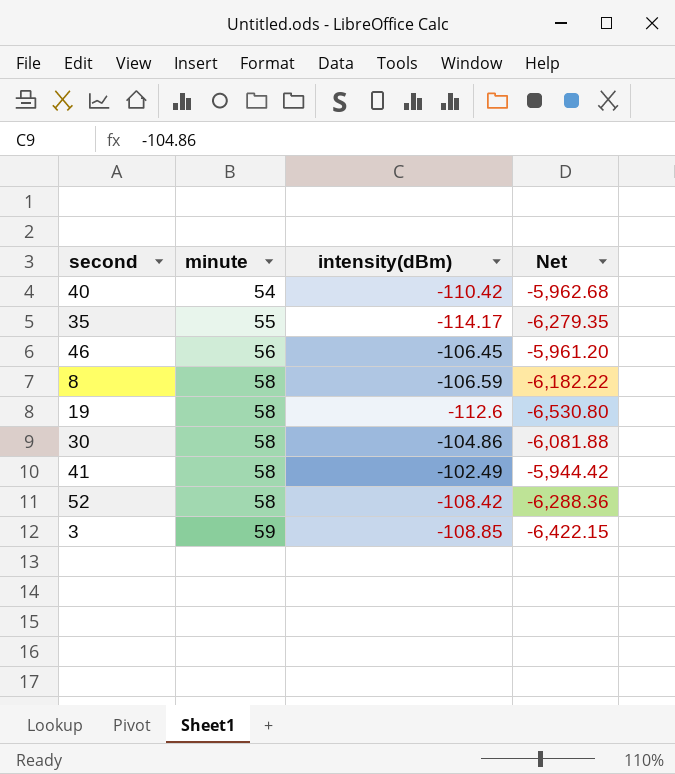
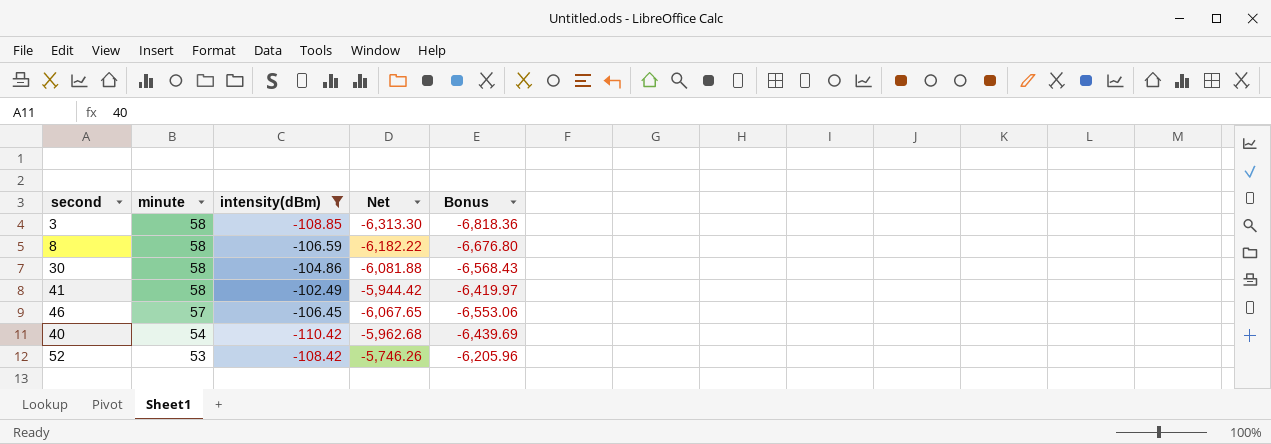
filter: none -> intensity(dBm) >= -110.42
row order: minute ascending -> minute descending
column Bonus | formula: none -> [Net] * 1.08
3 | minute: 59 -> 58
3 | Net: -6,422.15 -> -6,313.30
46 | minute: 56 -> 57
46 | Net: -5,961.20 -> -6,067.65
52 | minute: 58 -> 53
52 | Net: -6,288.36 -> -5,746.26

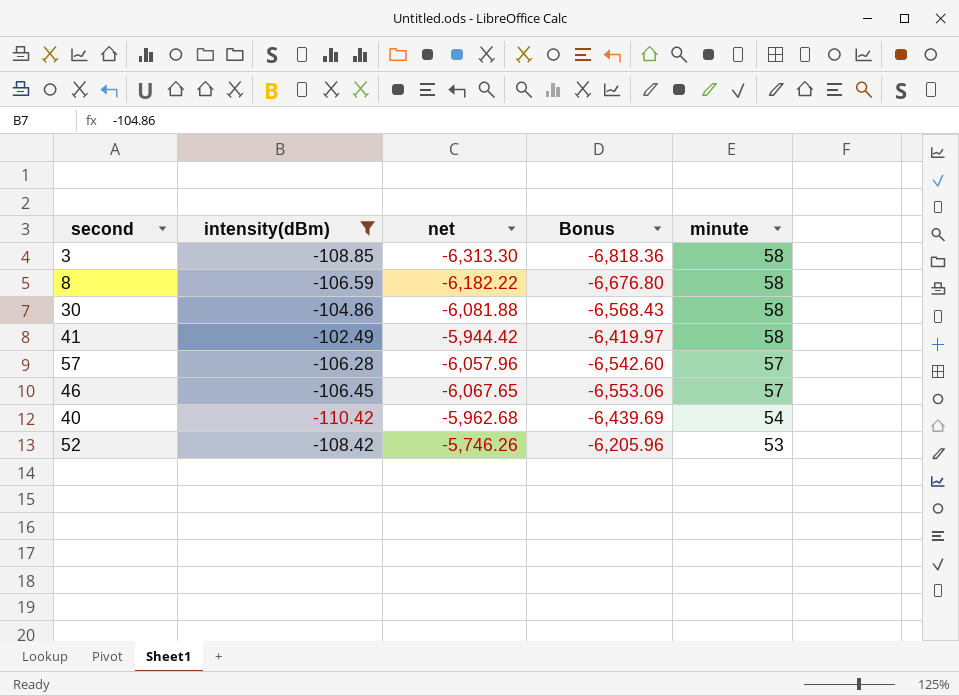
column name: Net -> net
column minute | position: 2 -> 5
row 57: none -> -106.28 | -6,057.96 | -6,542.60 | 57

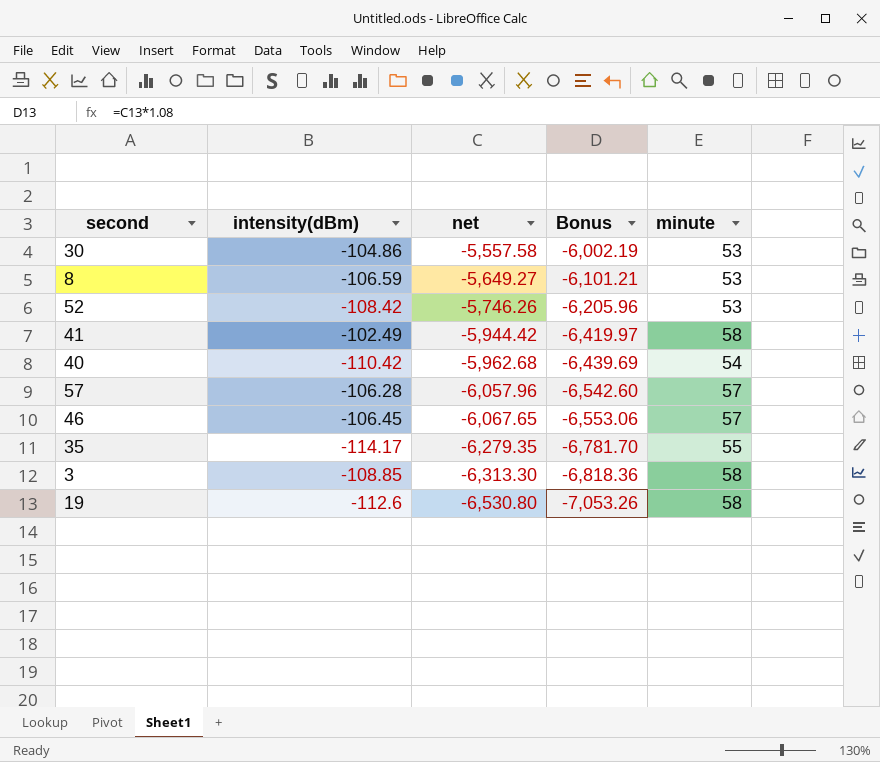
filter: intensity(dBm) >= -110.42 -> none
row order: minute descending -> net descending
30 | net: -6,081.88 -> -5,557.58
30 | Bonus: -6,568.43 -> -6,002.19
30 | minute: 58 -> 53
8 | net: -6,182.22 -> -5,649.27
8 | Bonus: -6,676.80 -> -6,101.21
8 | minute: 58 -> 53

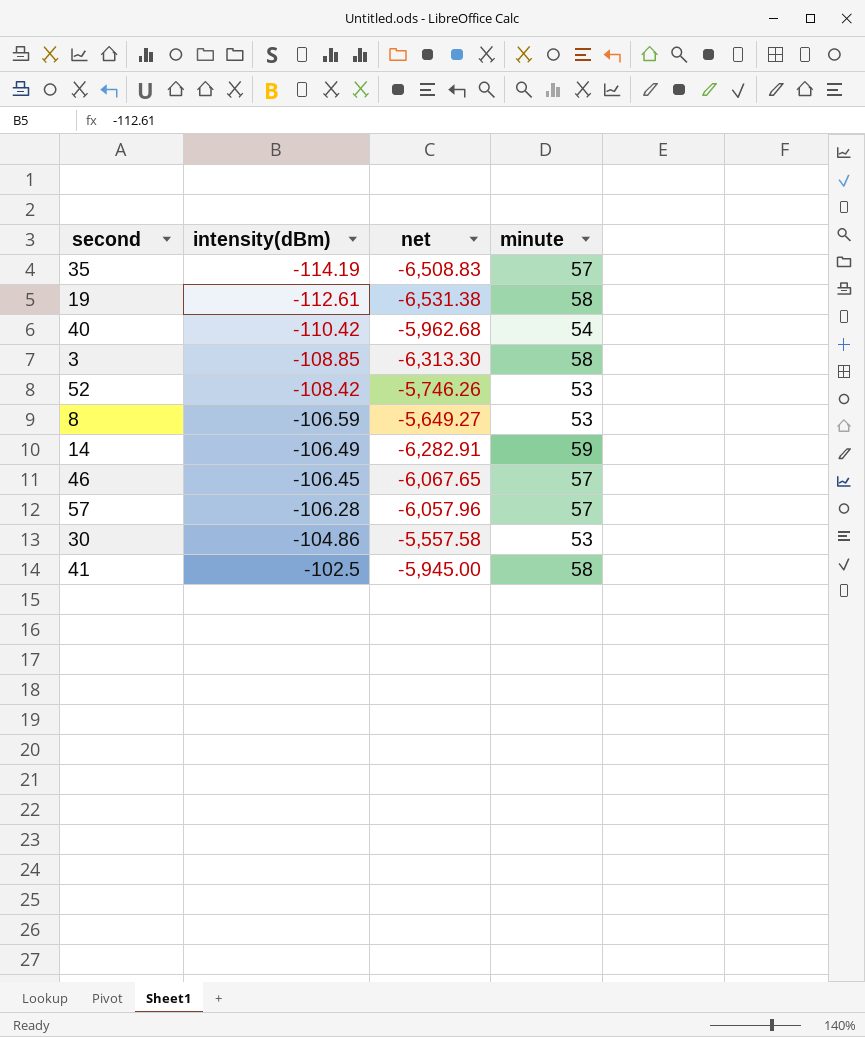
row order: net descending -> intensity(dBm) ascending
column Bonus | formula: [net] * 1.08 -> none
35 | intensity(dBm): -114.17 -> -114.19
35 | net: -6,279.35 -> -6,508.83
35 | minute: 55 -> 57
19 | intensity(dBm): -112.6 -> -112.61
19 | net: -6,530.80 -> -6,531.38
row 14: none -> -106.49 | -6,282.91 | 59
41 | intensity(dBm): -102.49 -> -102.5
41 | net: -5,944.42 -> -5,945.00

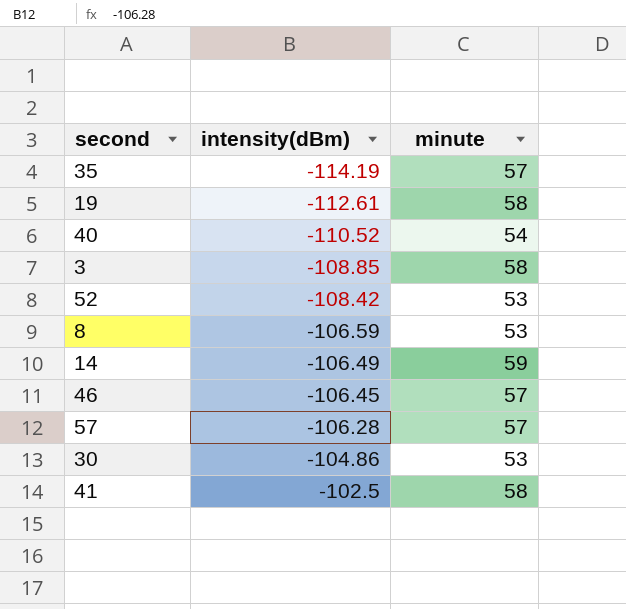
column net | formula: [intensity(dBm)] * [minute] -> none
40 | intensity(dBm): -110.42 -> -110.52

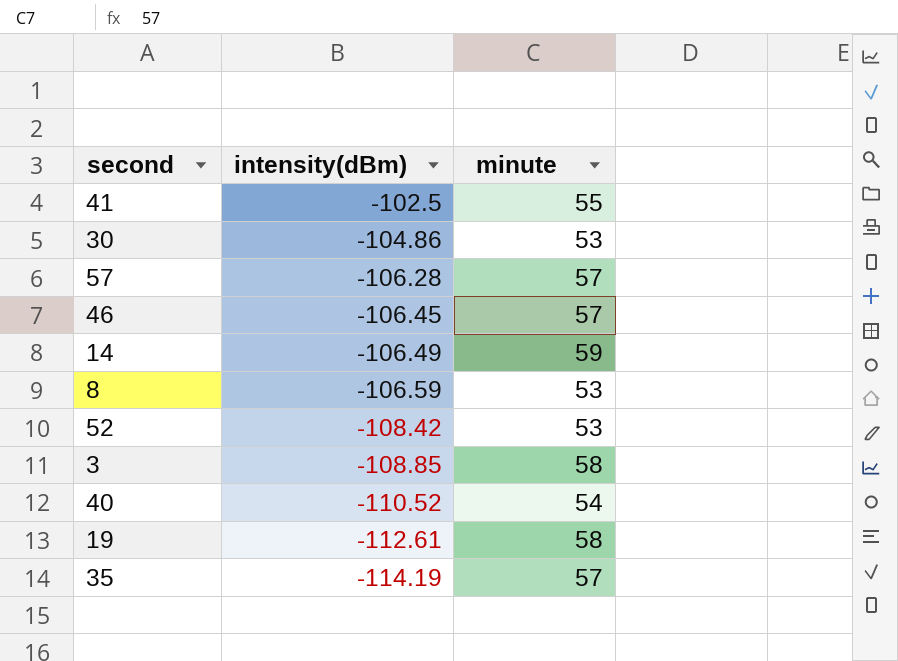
row order: intensity(dBm) ascending -> intensity(dBm) descending
41 | minute: 58 -> 55

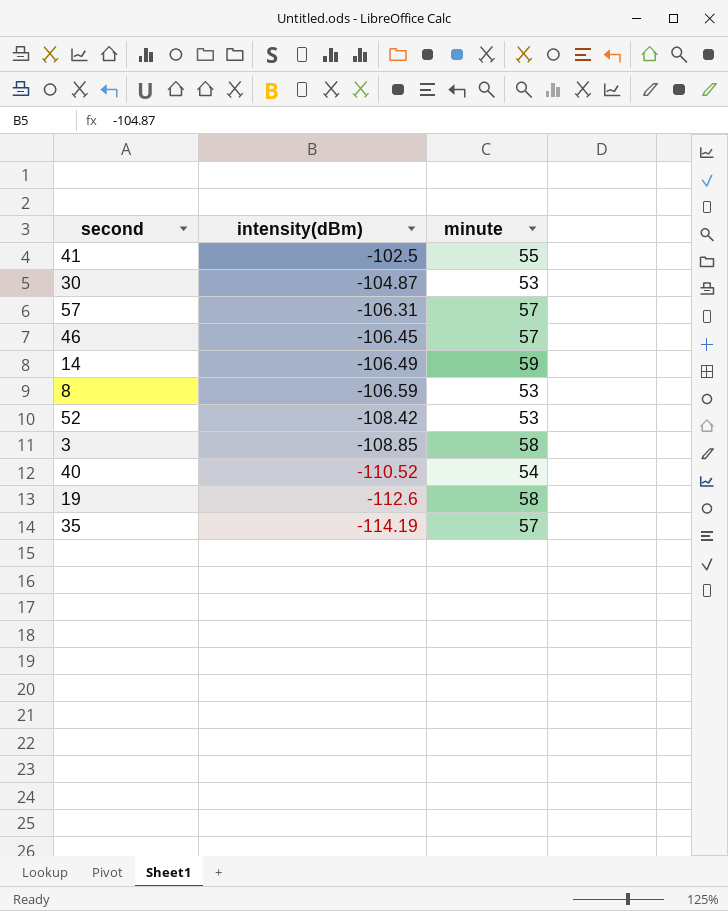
30 | intensity(dBm): -104.86 -> -104.87
57 | intensity(dBm): -106.28 -> -106.31
19 | intensity(dBm): -112.61 -> -112.6

